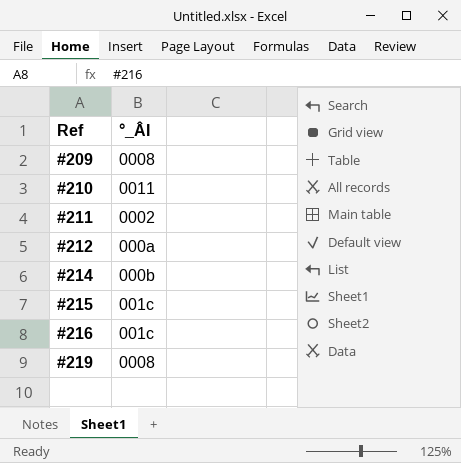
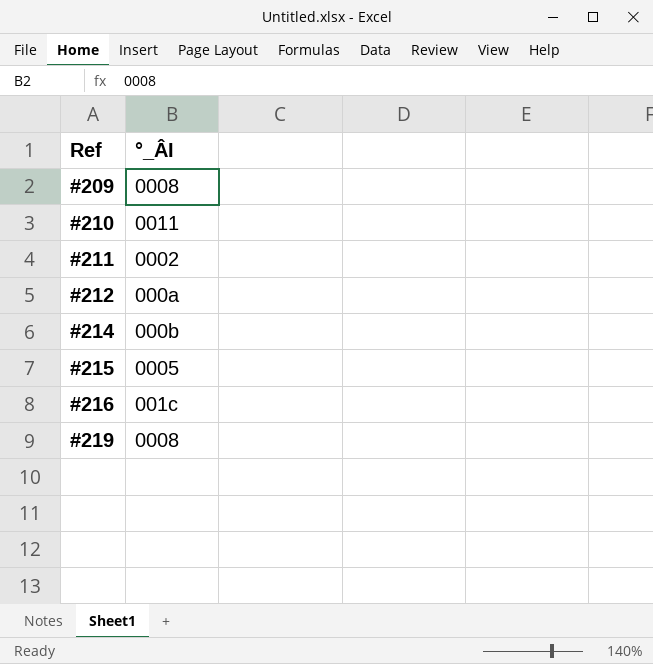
#215 | °_ÂI: 001c -> 0005

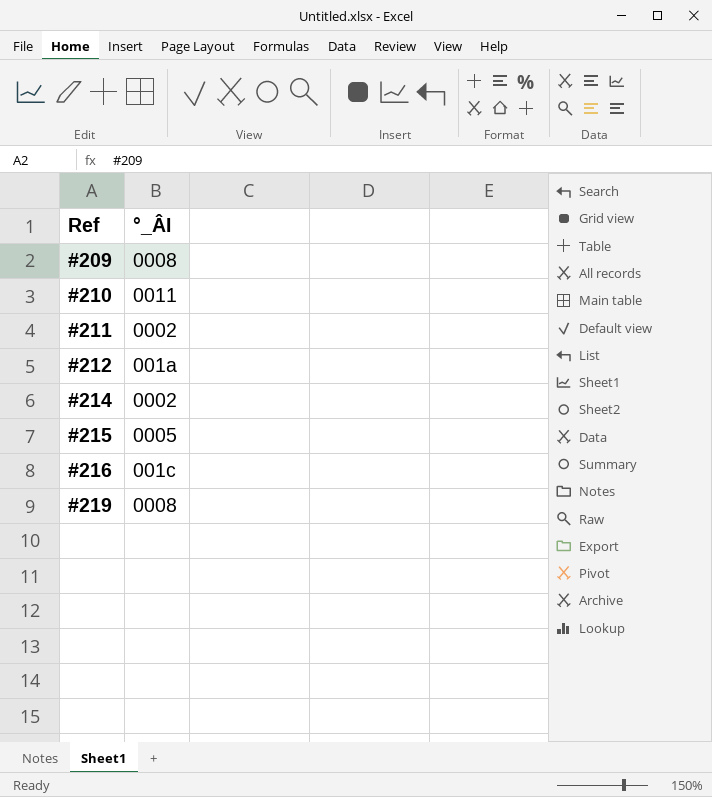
#212 | °_ÂI: 000a -> 001a
#214 | °_ÂI: 000b -> 0002

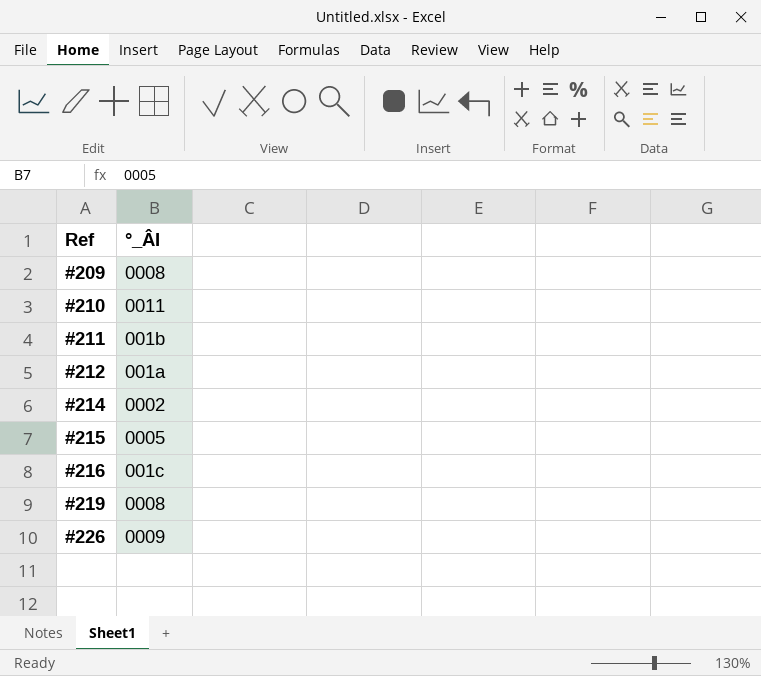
#211 | °_ÂI: 0002 -> 001b
row #226: none -> 0009

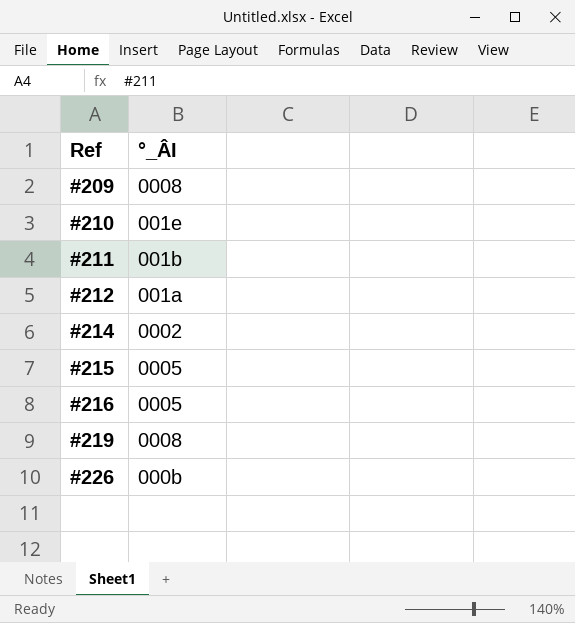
#210 | °_ÂI: 0011 -> 001e
#216 | °_ÂI: 001c -> 0005
#226 | °_ÂI: 0009 -> 000b

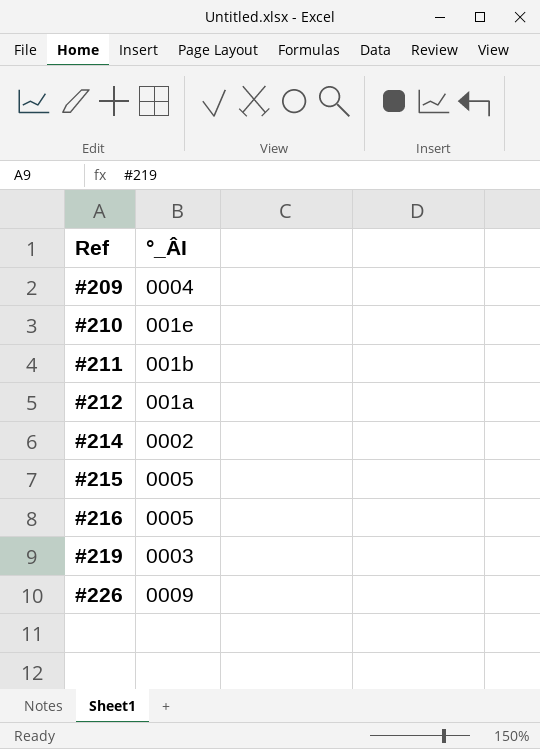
#209 | °_ÂI: 0008 -> 0004
#219 | °_ÂI: 0008 -> 0003
#226 | °_ÂI: 000b -> 0009

